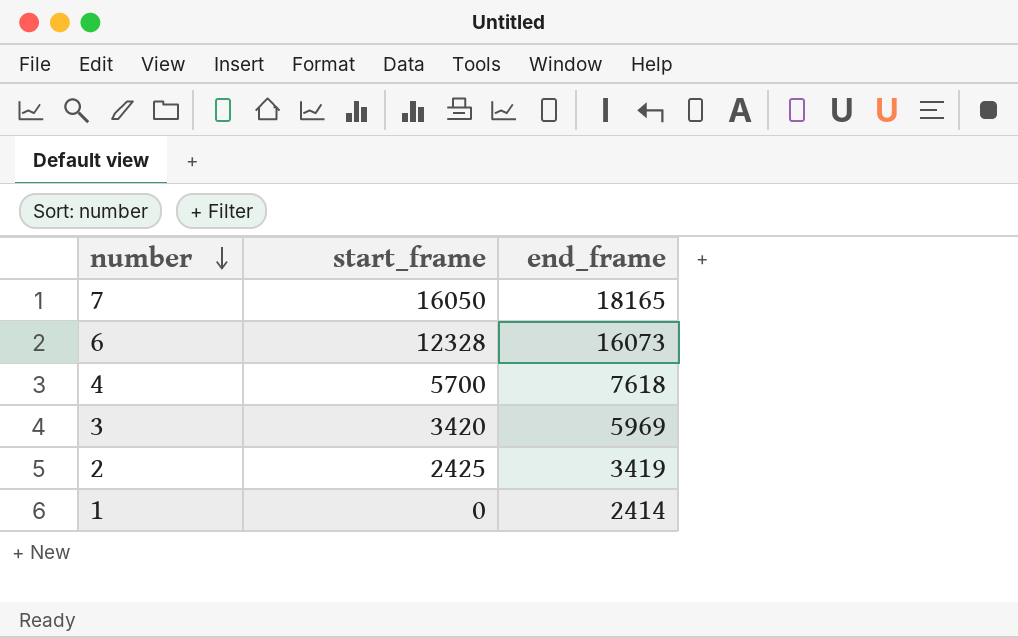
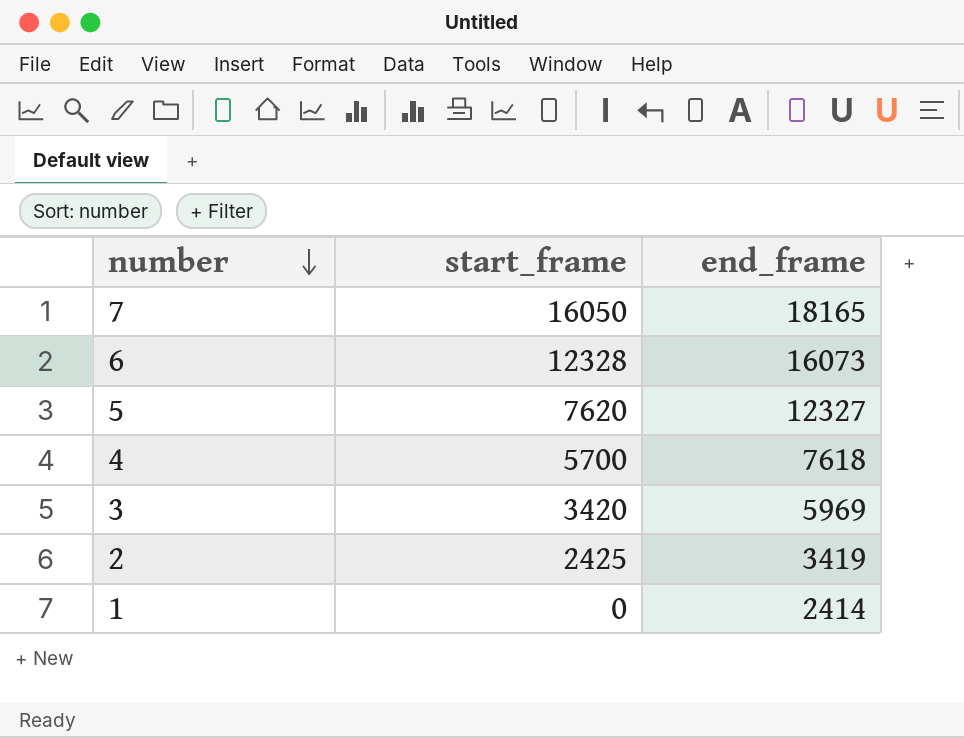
row 5: none -> 7620 | 12327

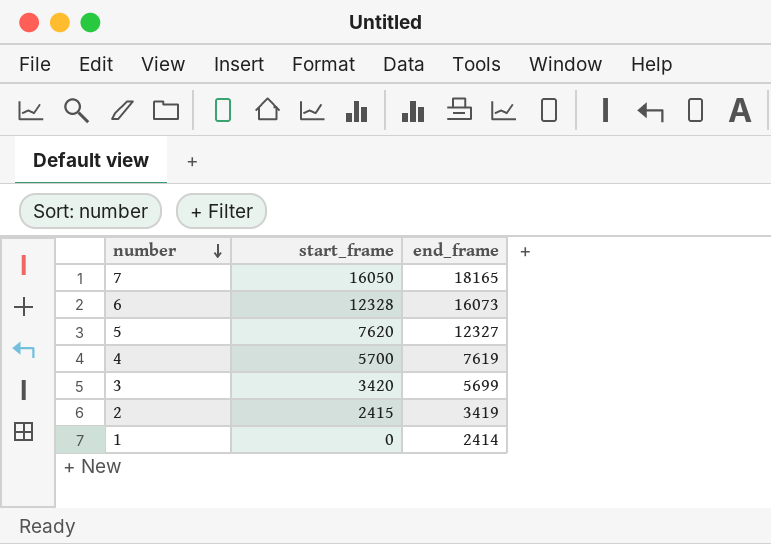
4 | end_frame: 7618 -> 7619
3 | end_frame: 5969 -> 5699
2 | start_frame: 2425 -> 2415

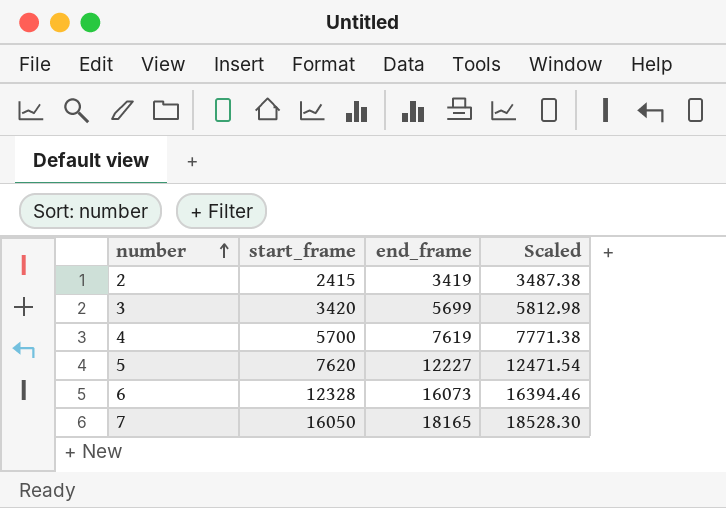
row order: number descending -> number ascending
column Scaled | formula: none -> [end_frame] * 1.02
row 1: 0 | 2414 -> none
5 | end_frame: 12327 -> 12227

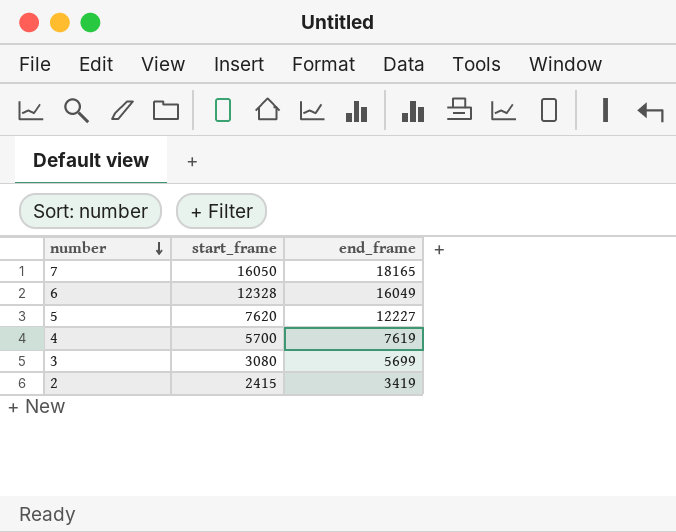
row order: number ascending -> number descending
column Scaled | formula: [end_frame] * 1.02 -> none
6 | end_frame: 16073 -> 16049
3 | start_frame: 3420 -> 3080

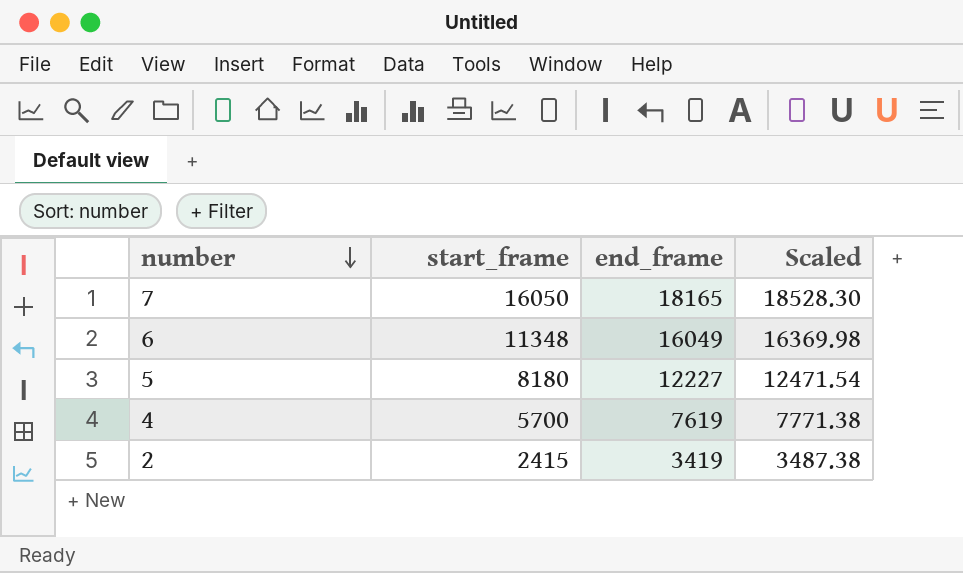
column Scaled | formula: none -> [end_frame] * 1.02
row 3: 3080 | 5699 -> none
6 | start_frame: 12328 -> 11348
5 | start_frame: 7620 -> 8180

